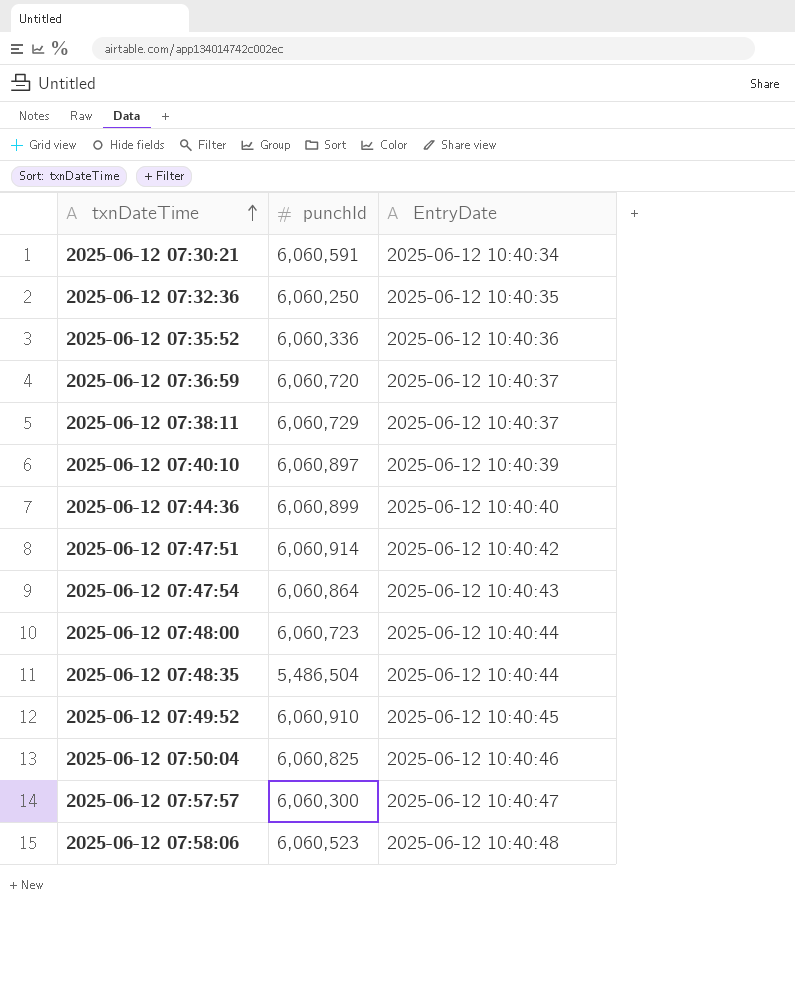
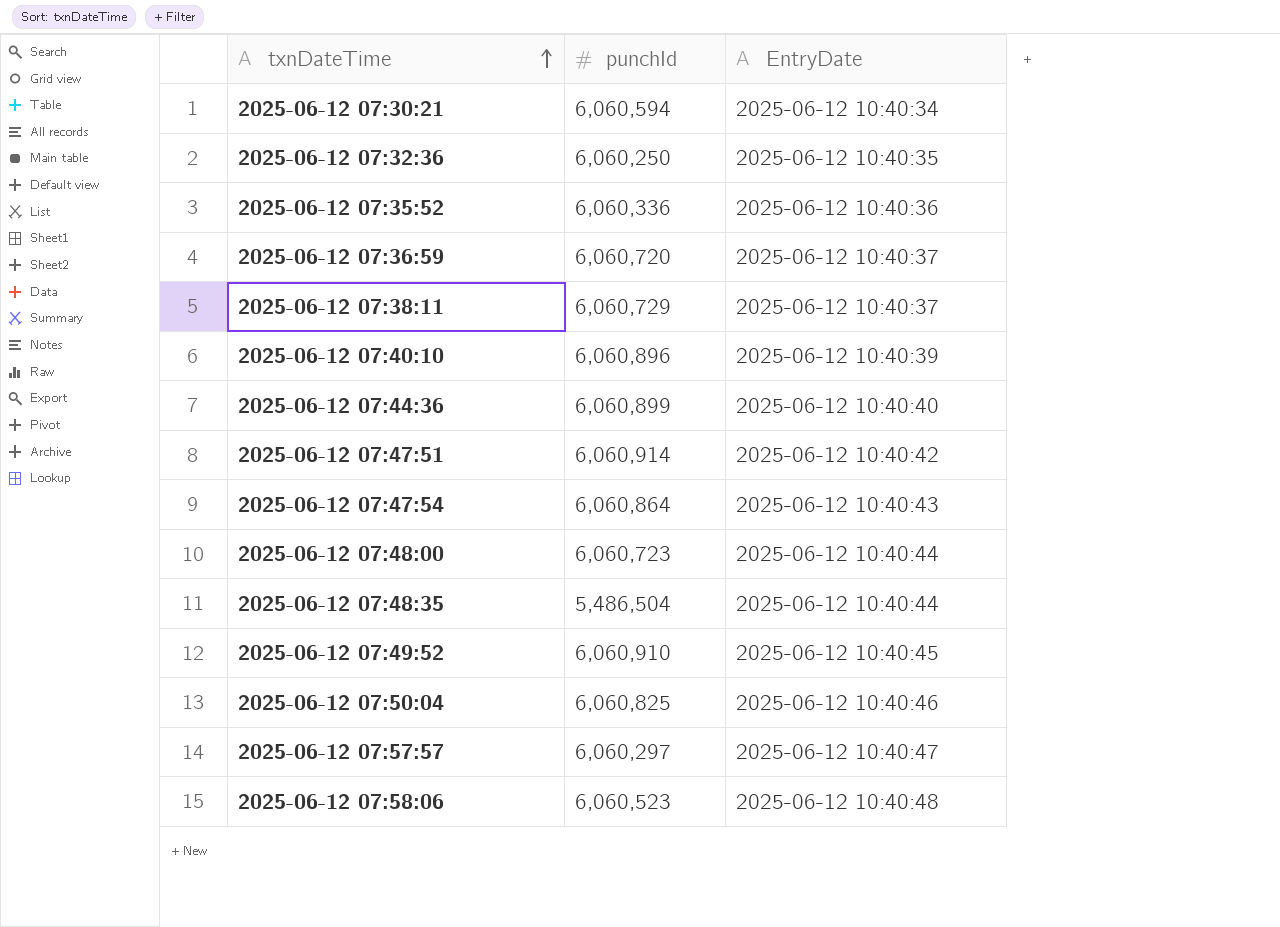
2025-06-12 07:30:21 | punchId: 6,060,591 -> 6,060,594
2025-06-12 07:40:10 | punchId: 6,060,897 -> 6,060,896
2025-06-12 07:57:57 | punchId: 6,060,300 -> 6,060,297

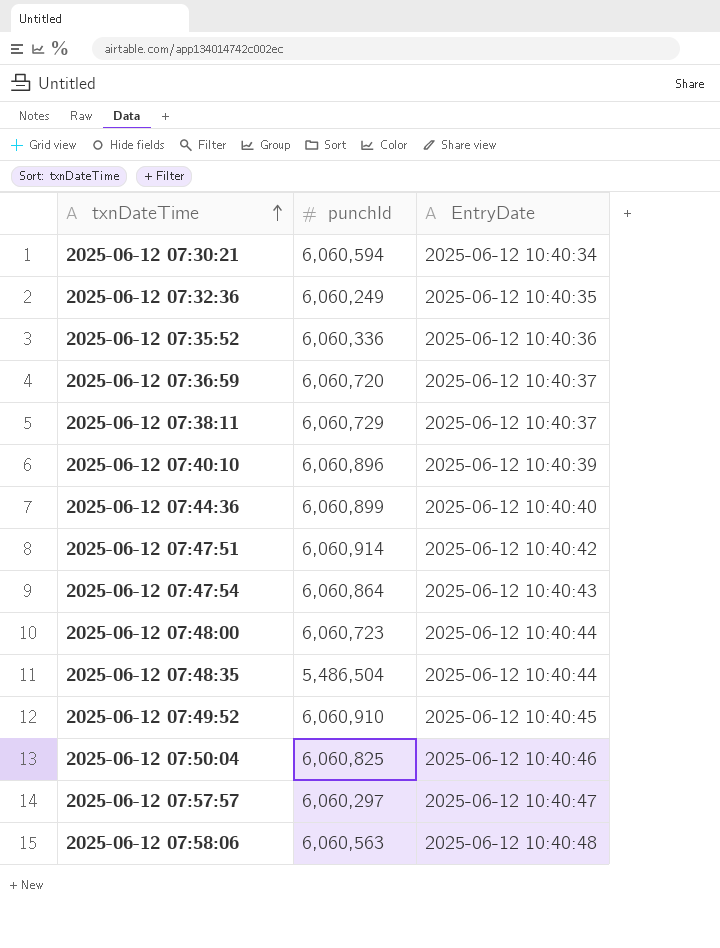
2025-06-12 07:32:36 | punchId: 6,060,250 -> 6,060,249
2025-06-12 07:58:06 | punchId: 6,060,523 -> 6,060,563

